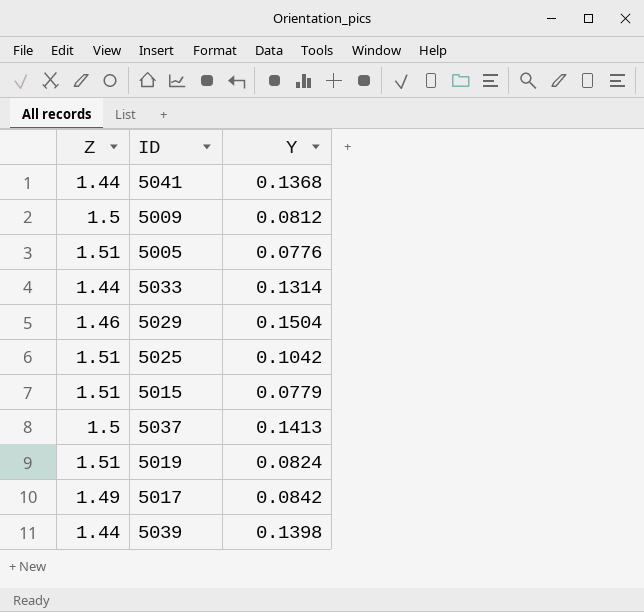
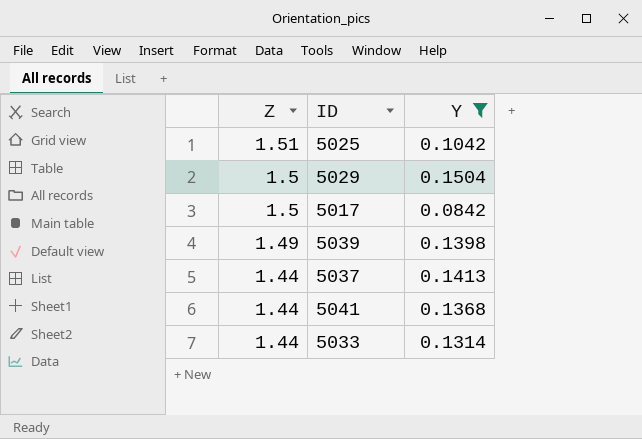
filter: none -> Y >= 0.0842
row order: none -> Z descending
5029 | Z: 1.46 -> 1.5
5017 | Z: 1.49 -> 1.5
5039 | Z: 1.44 -> 1.49
5037 | Z: 1.5 -> 1.44

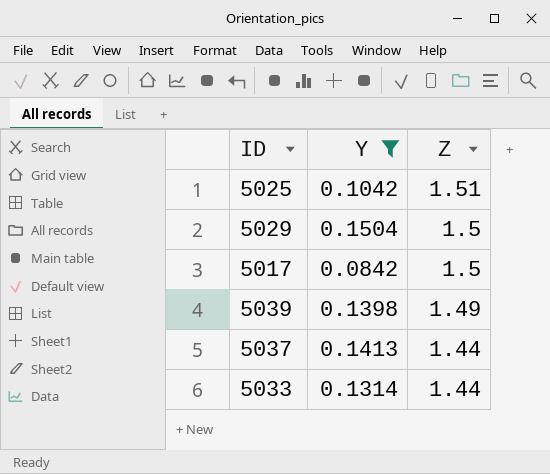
column Z | position: 1 -> 3
row 5041: 1.44 | 0.1368 -> none

